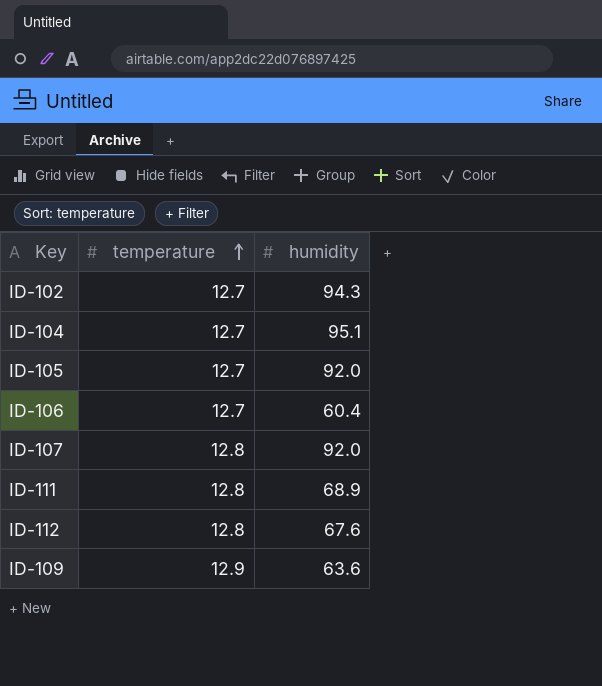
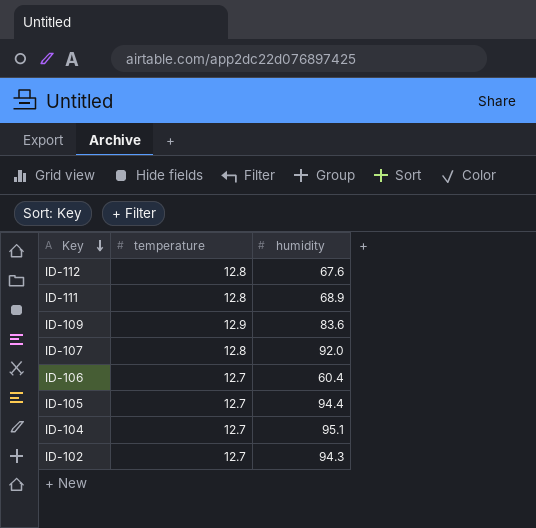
row order: temperature ascending -> Key descending
ID-109 | humidity: 63.6 -> 83.6
ID-105 | humidity: 92.0 -> 94.4

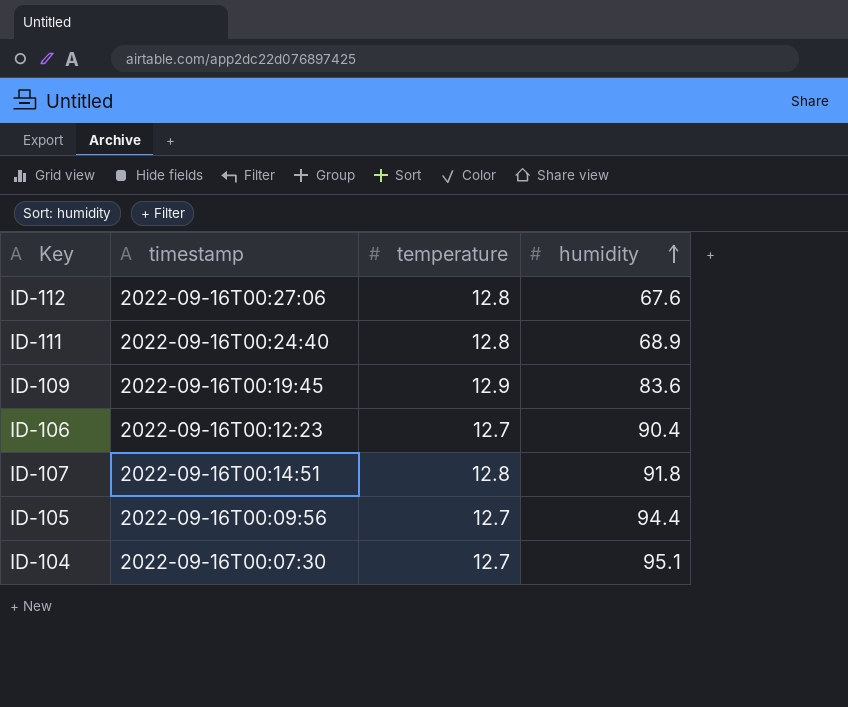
row order: Key descending -> humidity ascending
column timestamp | position: none -> 2
row ID-102: 12.7 | 94.3 -> none
ID-106 | humidity: 60.4 -> 90.4
ID-107 | humidity: 92.0 -> 91.8

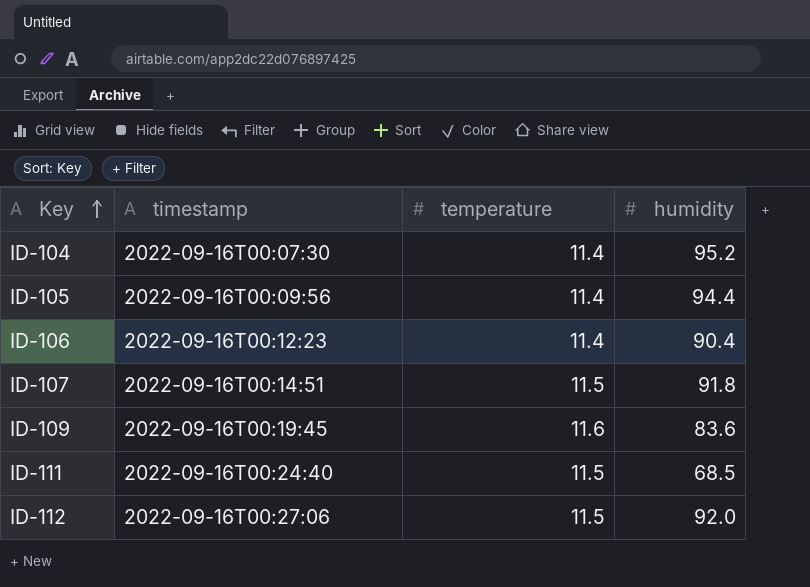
row order: humidity ascending -> Key ascending
ID-104 | temperature: 12.7 -> 11.4
ID-104 | humidity: 95.1 -> 95.2
ID-105 | temperature: 12.7 -> 11.4
ID-106 | temperature: 12.7 -> 11.4
ID-107 | temperature: 12.8 -> 11.5
ID-109 | temperature: 12.9 -> 11.6
ID-111 | temperature: 12.8 -> 11.5
ID-111 | humidity: 68.9 -> 68.5
ID-112 | temperature: 12.8 -> 11.5
ID-112 | humidity: 67.6 -> 92.0

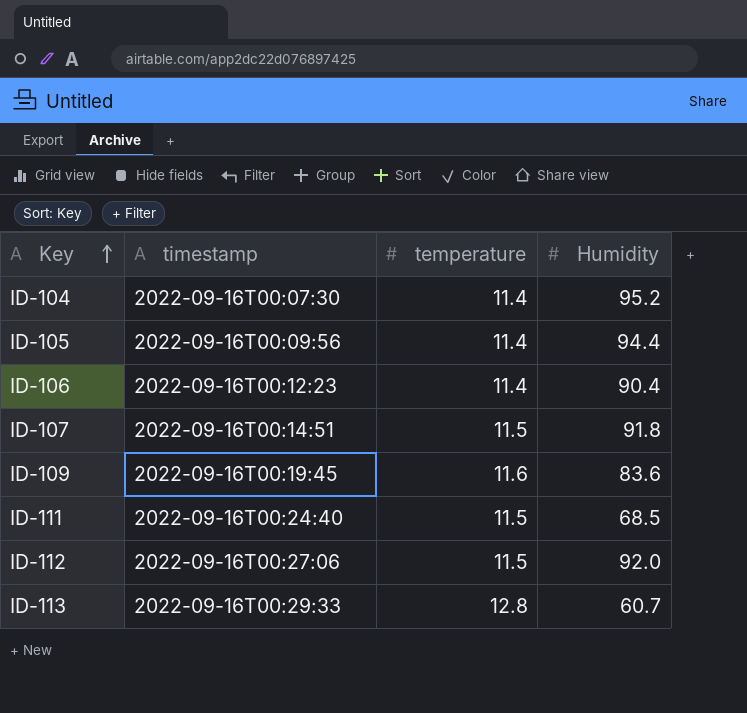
column name: humidity -> Humidity
row ID-113: none -> 2022-09-16T00:29:33 | 12.8 | 60.7

